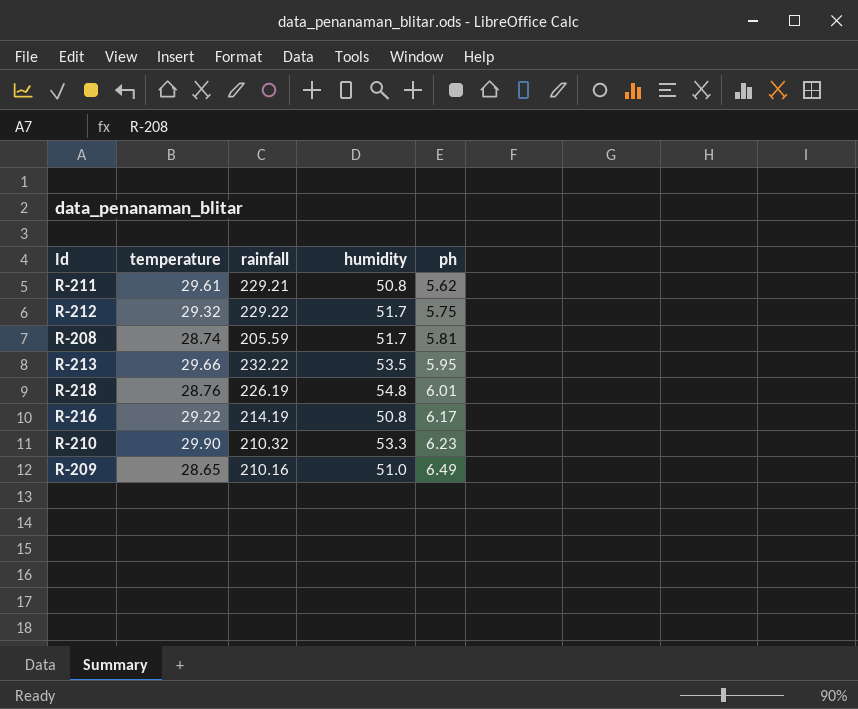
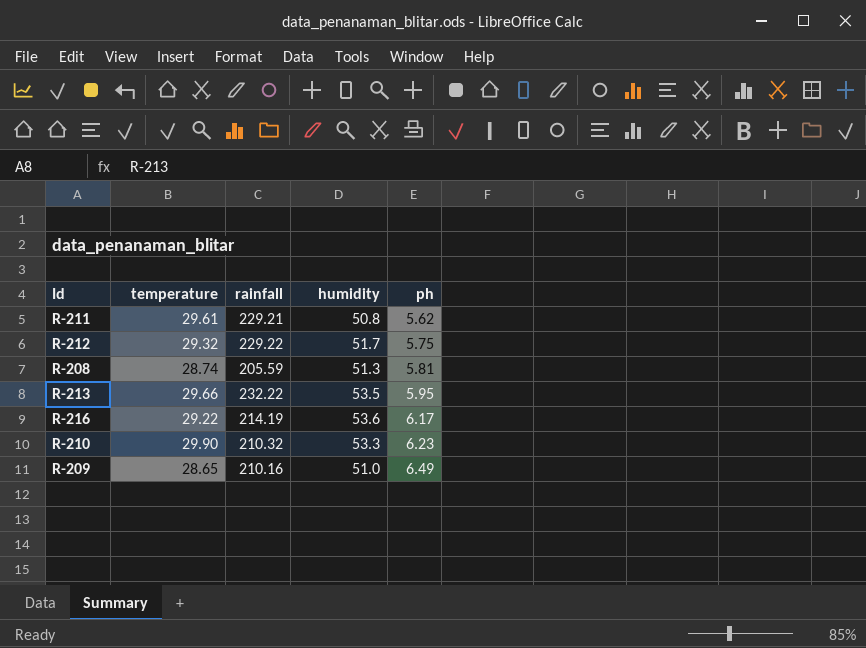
row R-218: 28.76 | 226.19 | 54.8 | 6.01 -> none
R-208 | humidity: 51.7 -> 51.3
R-216 | humidity: 50.8 -> 53.6

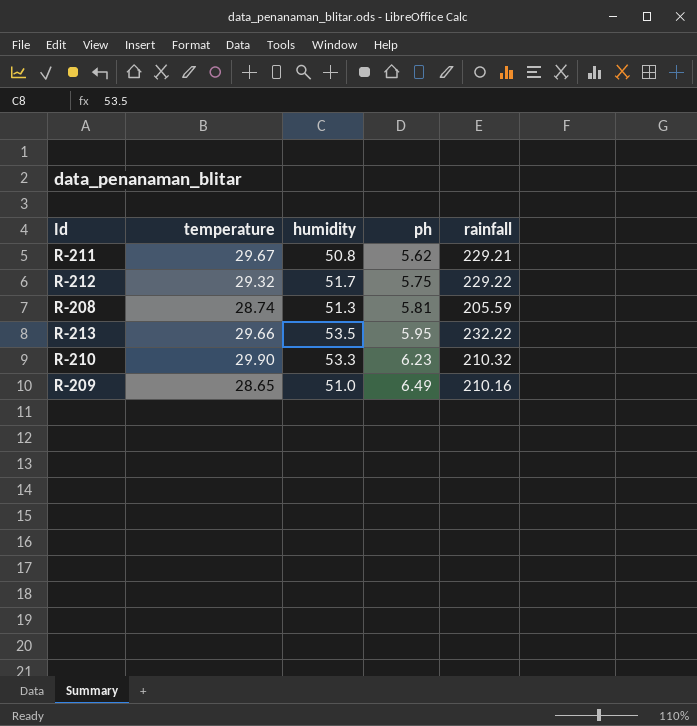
column rainfall | position: 3 -> 5
row R-216: 29.22 | 214.19 | 53.6 | 6.17 -> none
R-211 | temperature: 29.61 -> 29.67

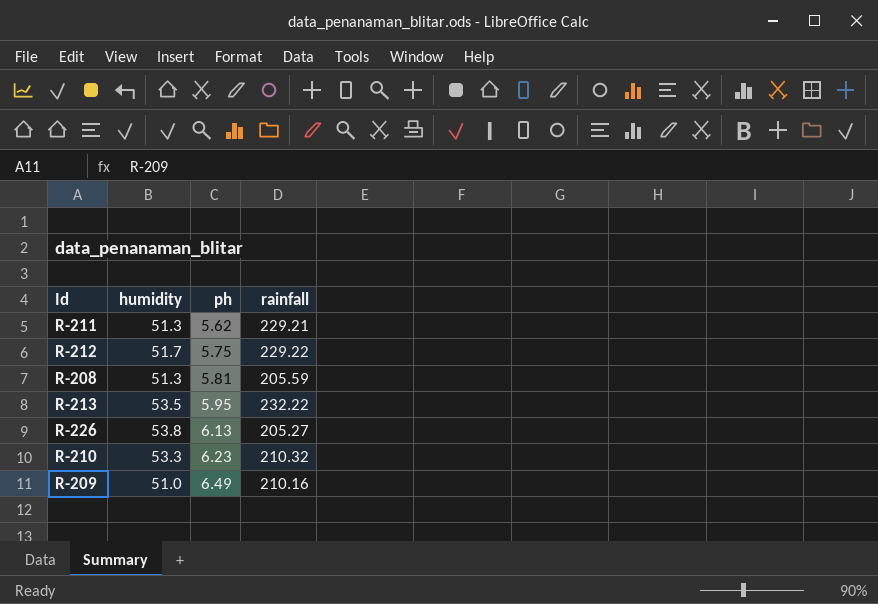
column temperature | position: 2 -> none
R-211 | humidity: 50.8 -> 51.3
row R-226: none -> 53.8 | 6.13 | 205.27

